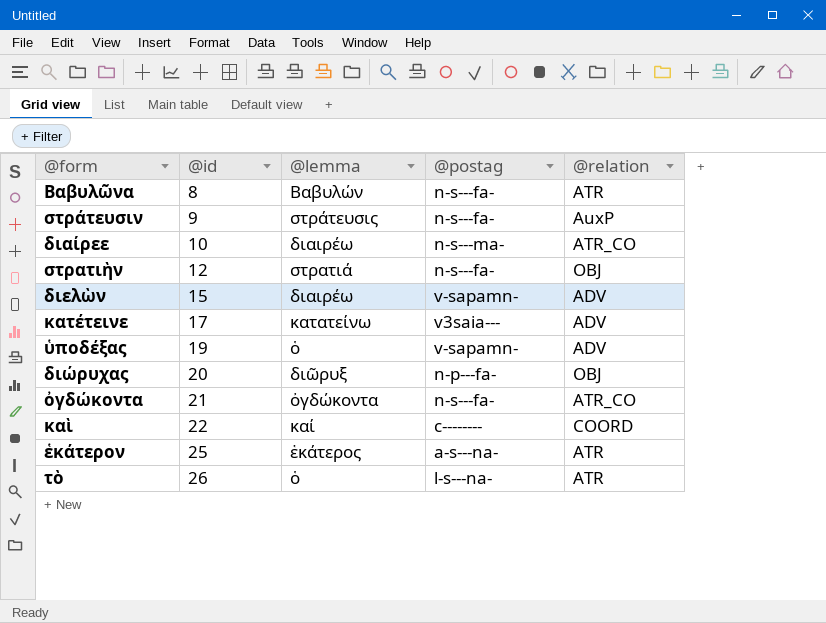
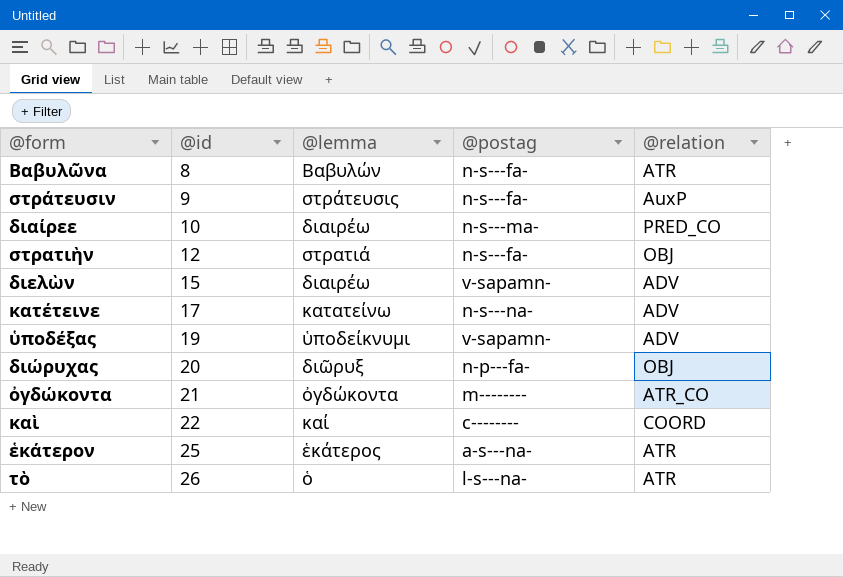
διαίρεε | @relation: ATR_CO -> PRED_CO
κατέτεινε | @postag: v3saia--- -> n-s---na-
ὑποδέξας | @lemma: ὁ -> ὑποδείκνυμι
ὀγδώκοντα | @postag: n-s---fa- -> m--------

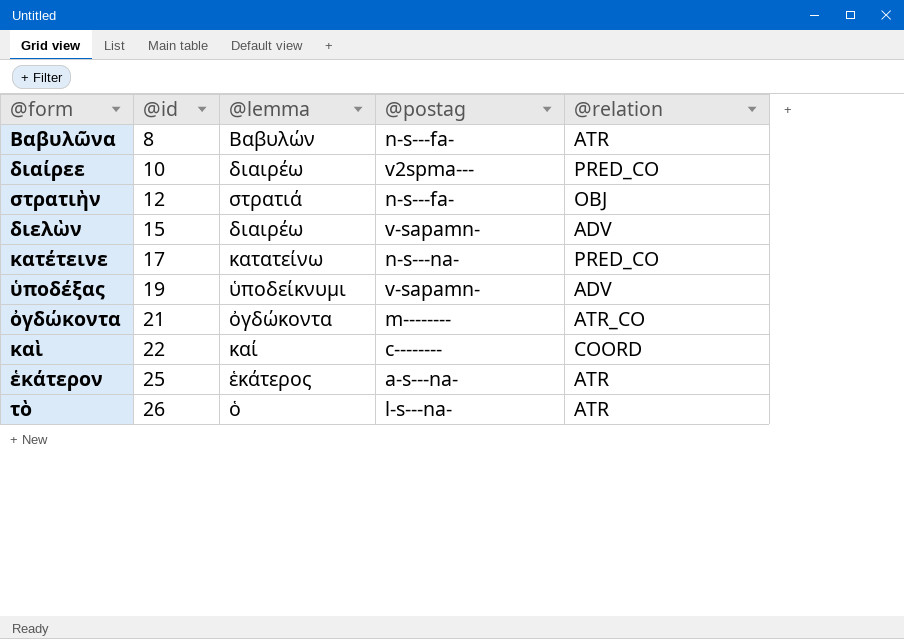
row στράτευσιν: 9 | στράτευσις | n-s---fa- | AuxP -> none
row διώρυχας: 20 | διῶρυξ | n-p---fa- | OBJ -> none
διαίρεε | @postag: n-s---ma- -> v2spma---
κατέτεινε | @relation: ADV -> PRED_CO

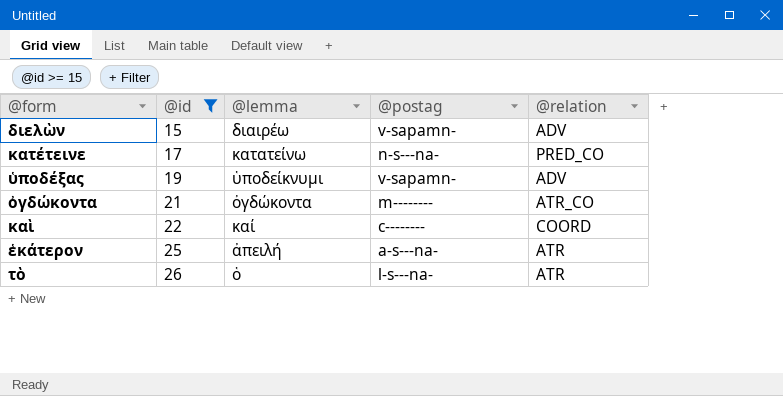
filter: none -> @id >= 15
ἑκάτερον | @lemma: ἑκάτερος -> ἀπειλή

